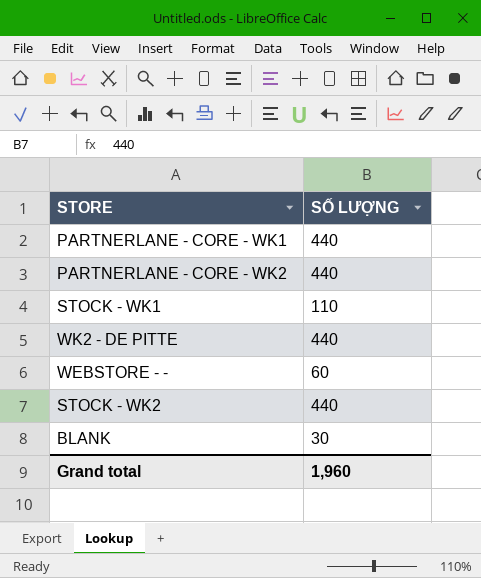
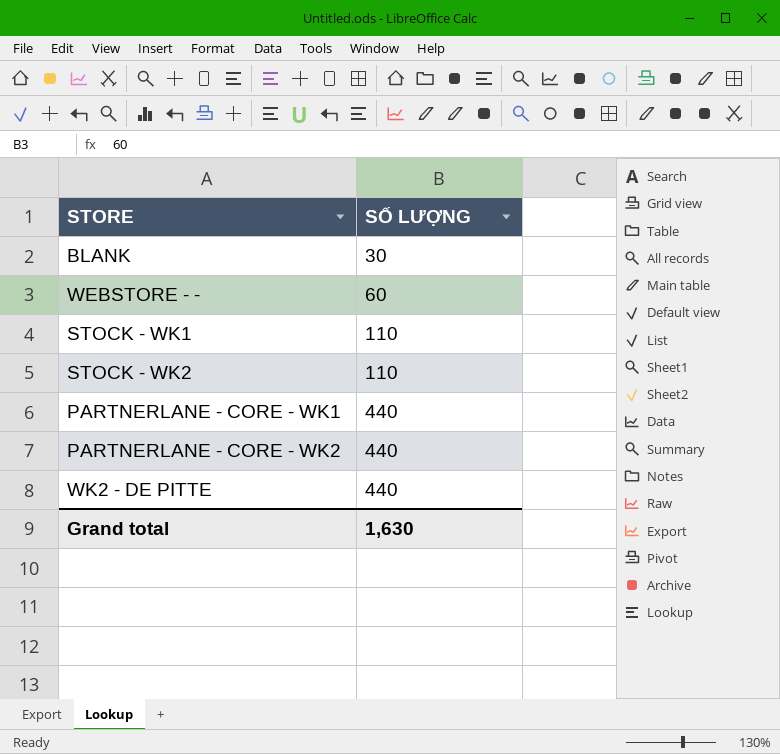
row order: none -> SỐ LƯỢNG ascending
STOCK - WK2 | SỐ LƯỢNG: 440 -> 110
Grand total | SỐ LƯỢNG: 1,960 -> 1,630

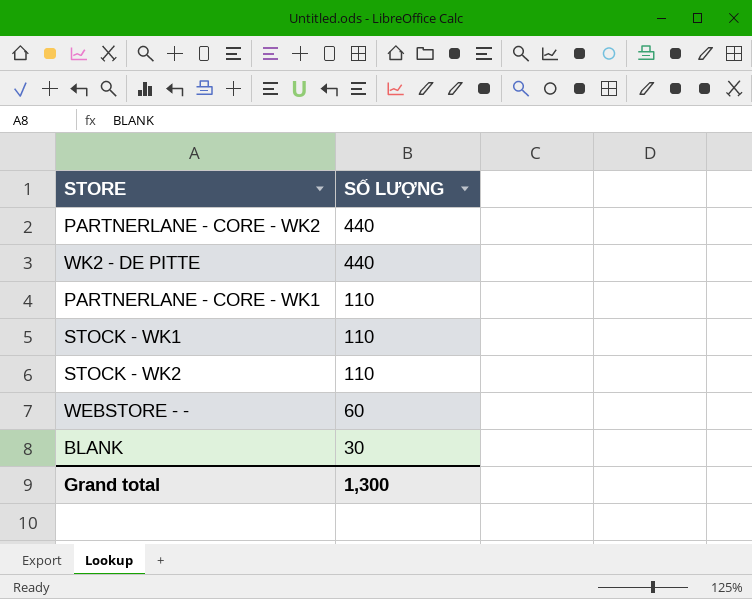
row order: SỐ LƯỢNG ascending -> SỐ LƯỢNG descending
PARTNERLANE - CORE - WK1 | SỐ LƯỢNG: 440 -> 110
Grand total | SỐ LƯỢNG: 1,630 -> 1,300

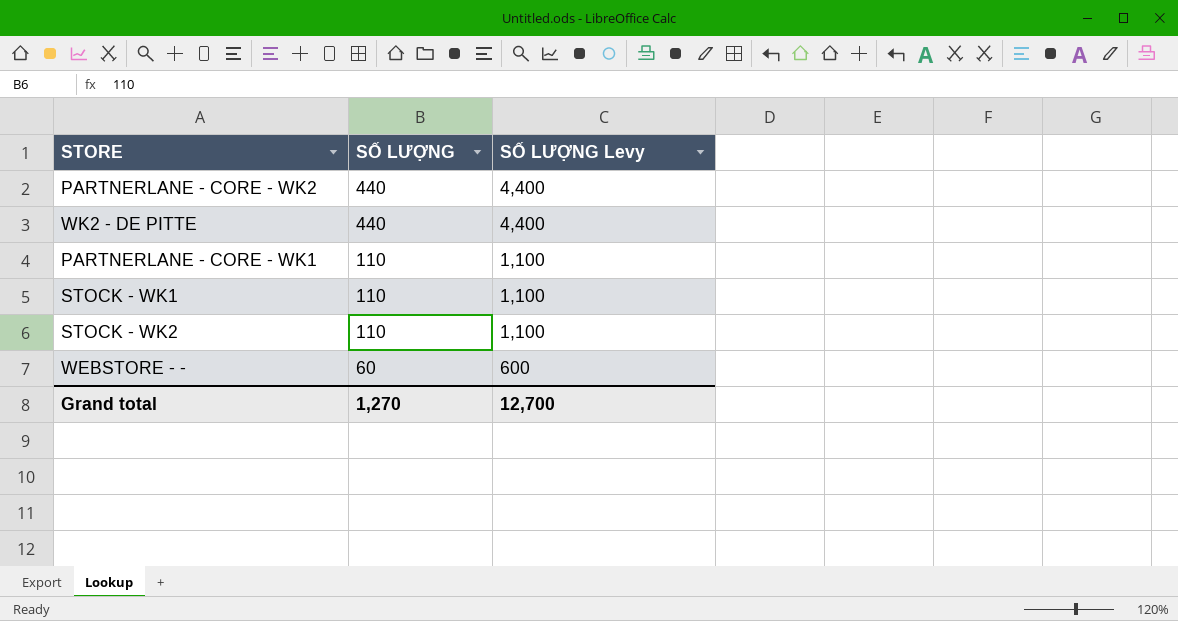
column SỐ LƯỢNG Levy | formula: none -> [SỐ LƯỢNG] * 10
row BLANK: 30 -> none
Grand total | SỐ LƯỢNG: 1,300 -> 1,270

